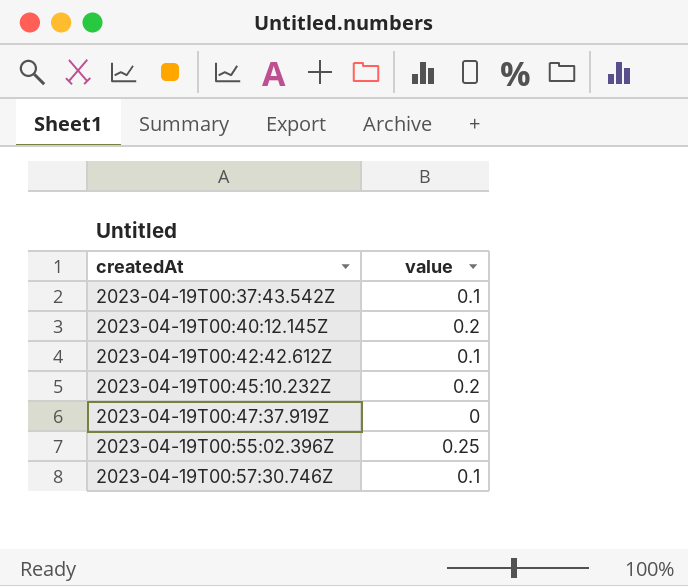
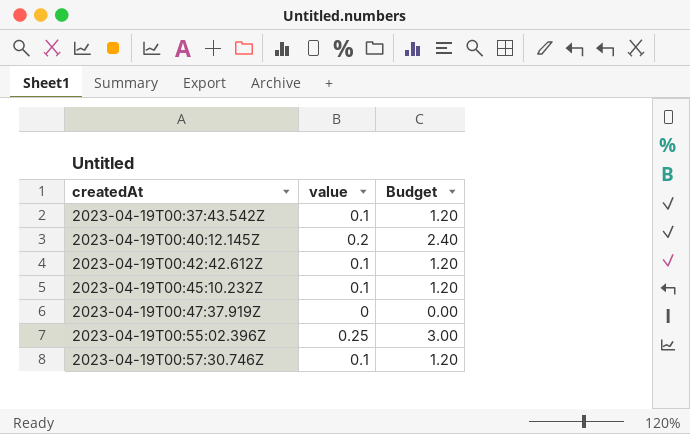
column Budget | formula: none -> [value] * 12
2023-04-19T00:45:10.232Z | value: 0.2 -> 0.1

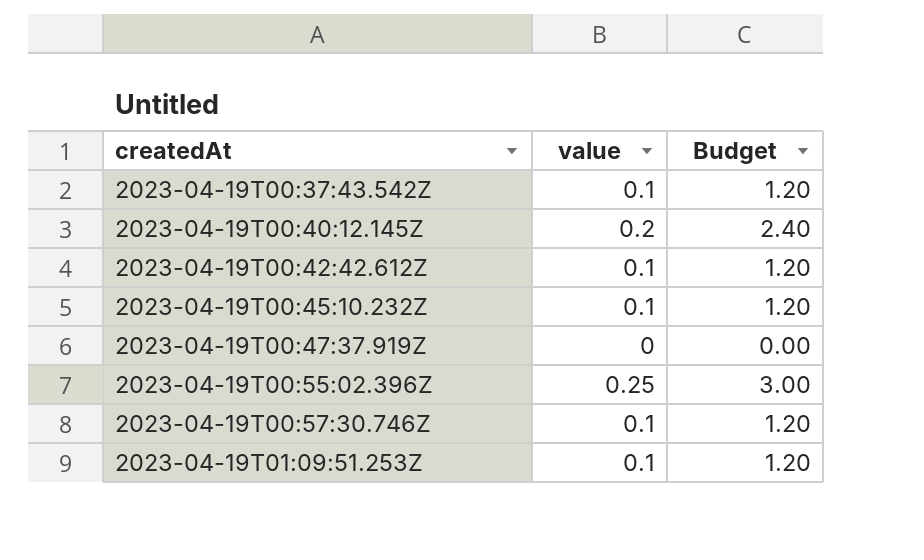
row 2023-04-19T01:09:51.253Z: none -> 0.1 | 1.20

